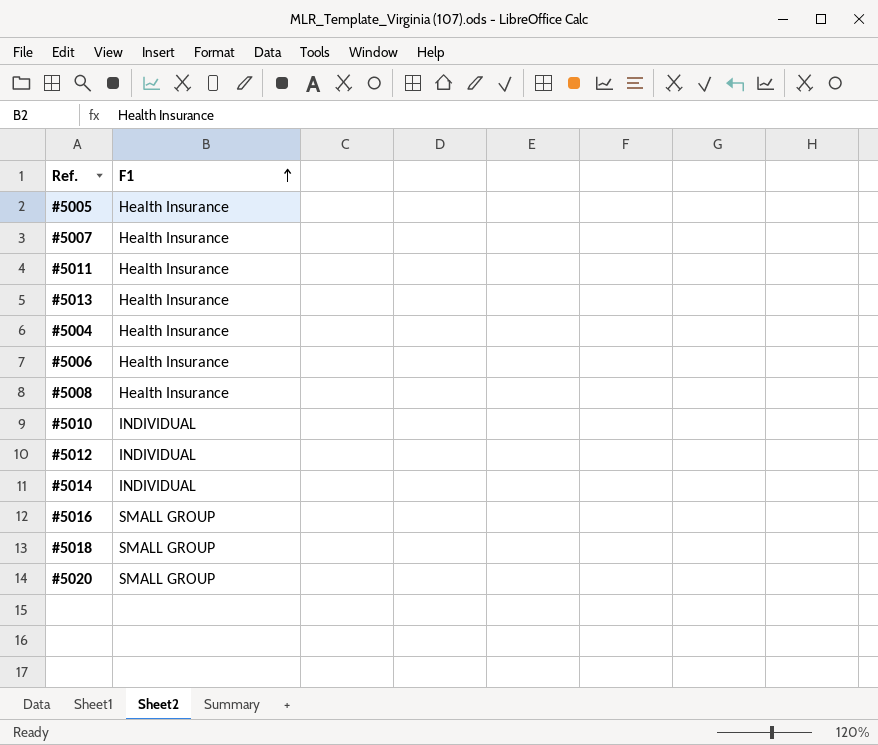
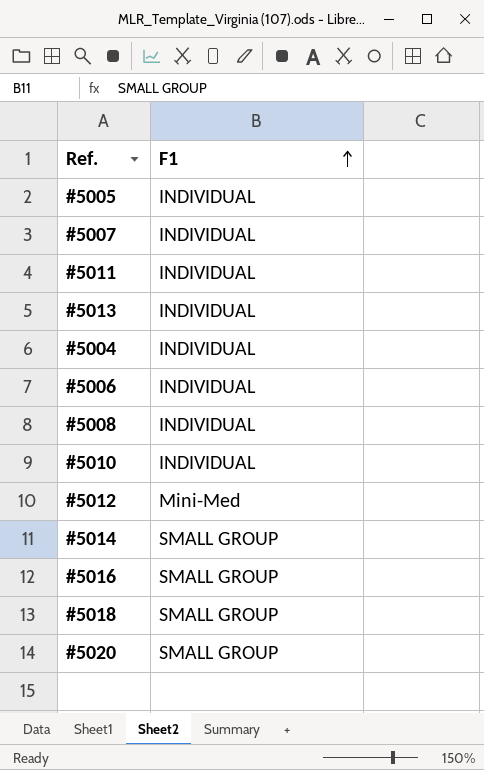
#5005 | F1: Health Insurance -> INDIVIDUAL
#5007 | F1: Health Insurance -> INDIVIDUAL
#5011 | F1: Health Insurance -> INDIVIDUAL
#5013 | F1: Health Insurance -> INDIVIDUAL
#5004 | F1: Health Insurance -> INDIVIDUAL
#5006 | F1: Health Insurance -> INDIVIDUAL
#5008 | F1: Health Insurance -> INDIVIDUAL
#5012 | F1: INDIVIDUAL -> Mini-Med
#5014 | F1: INDIVIDUAL -> SMALL GROUP

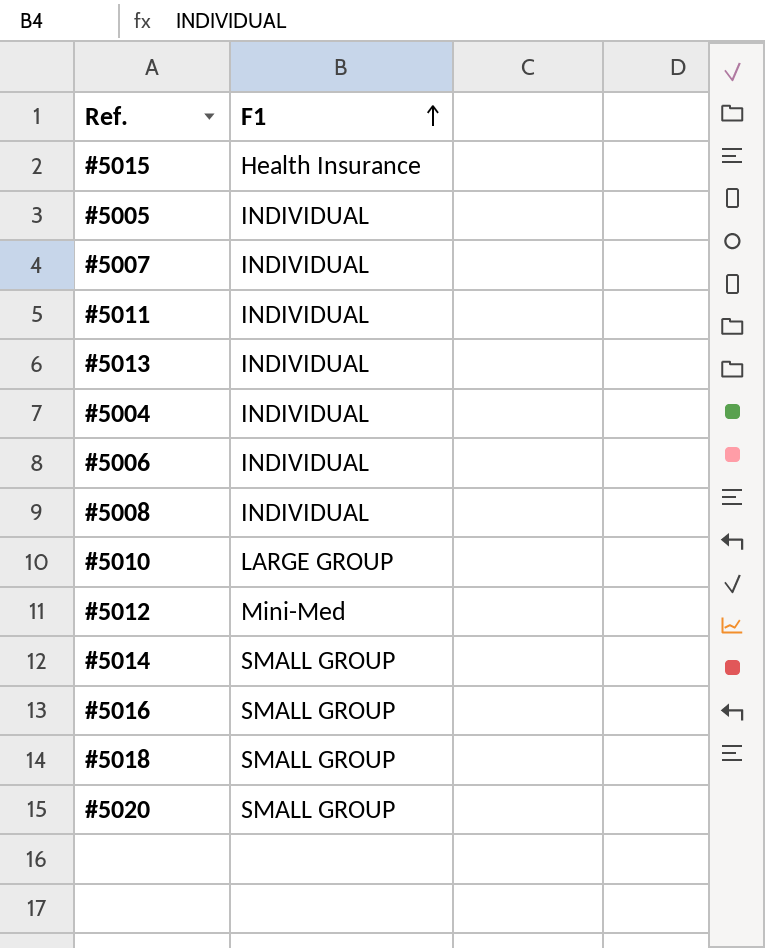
row #5015: none -> Health Insurance
#5010 | F1: INDIVIDUAL -> LARGE GROUP

